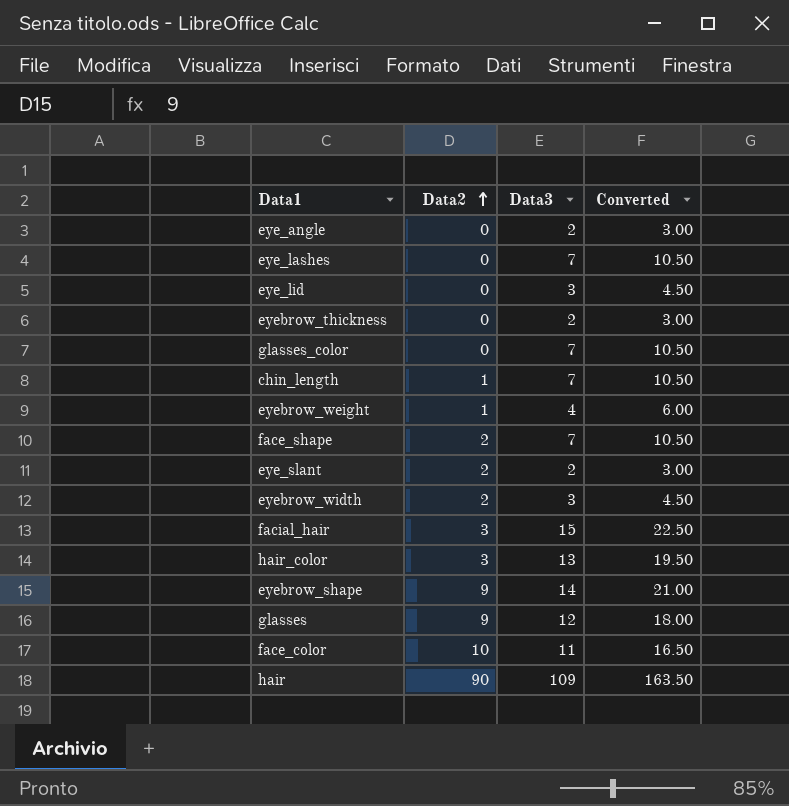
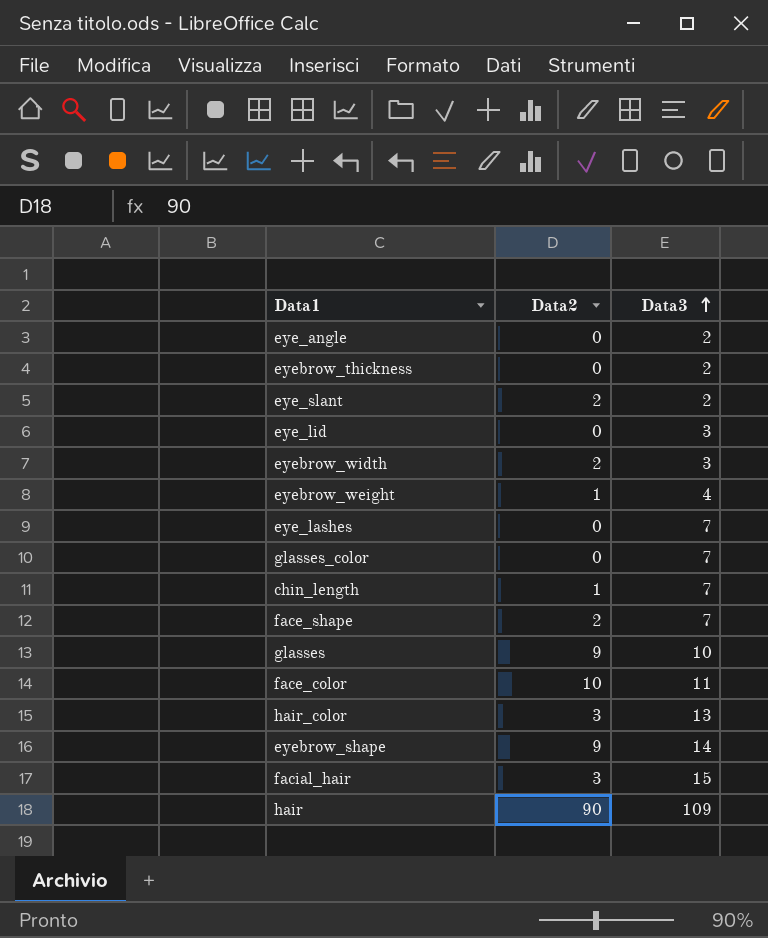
row order: Data2 ascending -> Data3 ascending
column Converted | formula: [Data3] * 1.5 -> none
glasses | Data3: 12 -> 10

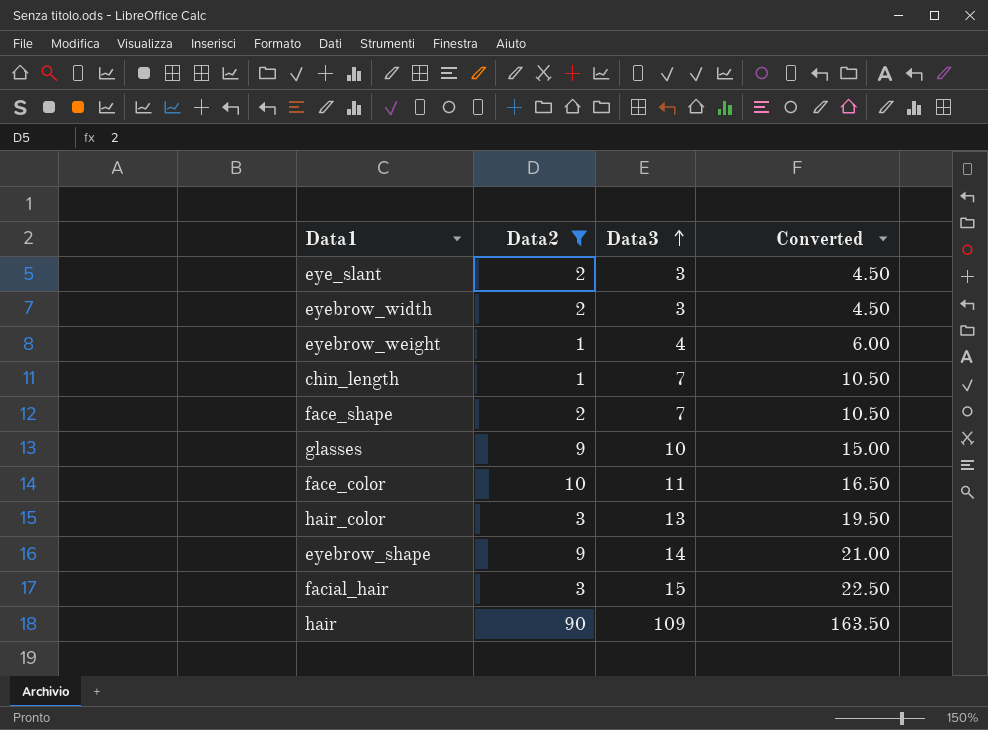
filter: none -> Data2 != 0
column Converted | formula: none -> [Data3] * 1.5
eye_slant | Data3: 2 -> 3

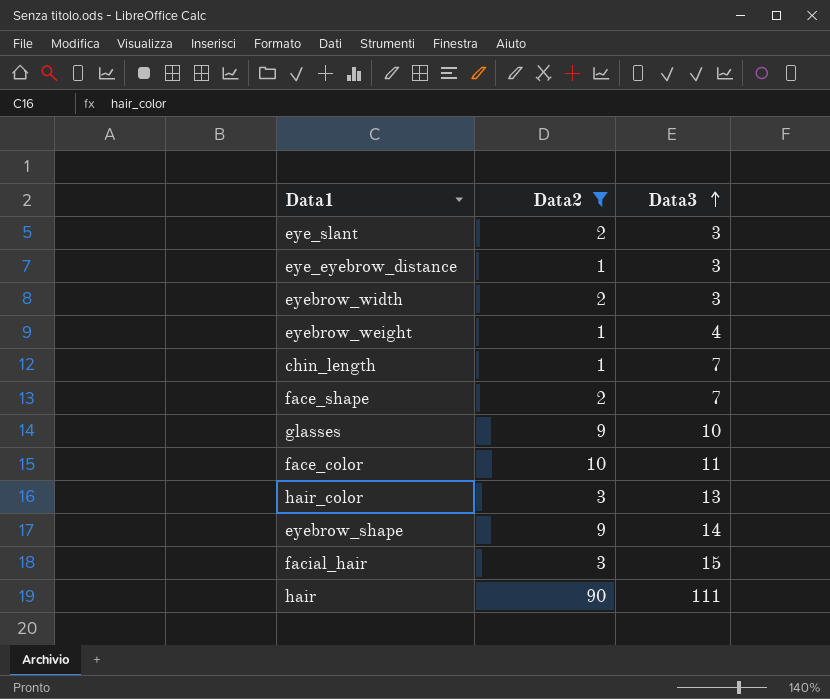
column Converted | formula: [Data3] * 1.5 -> none
row eye_eyebrow_distance: none -> 1 | 3
hair | Data3: 109 -> 111

